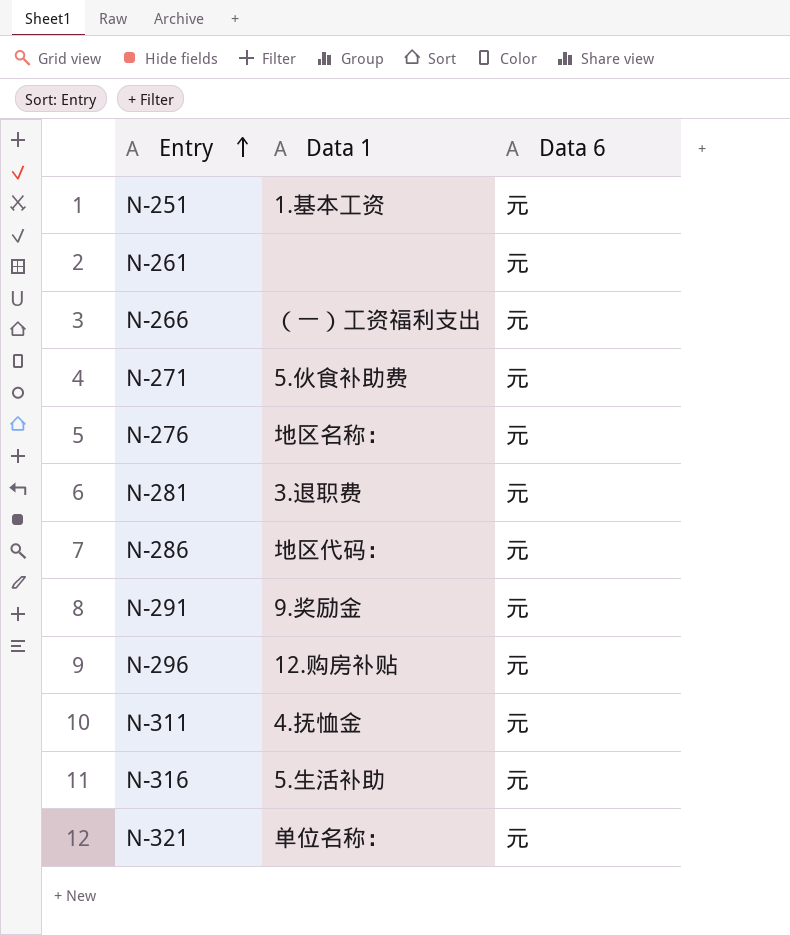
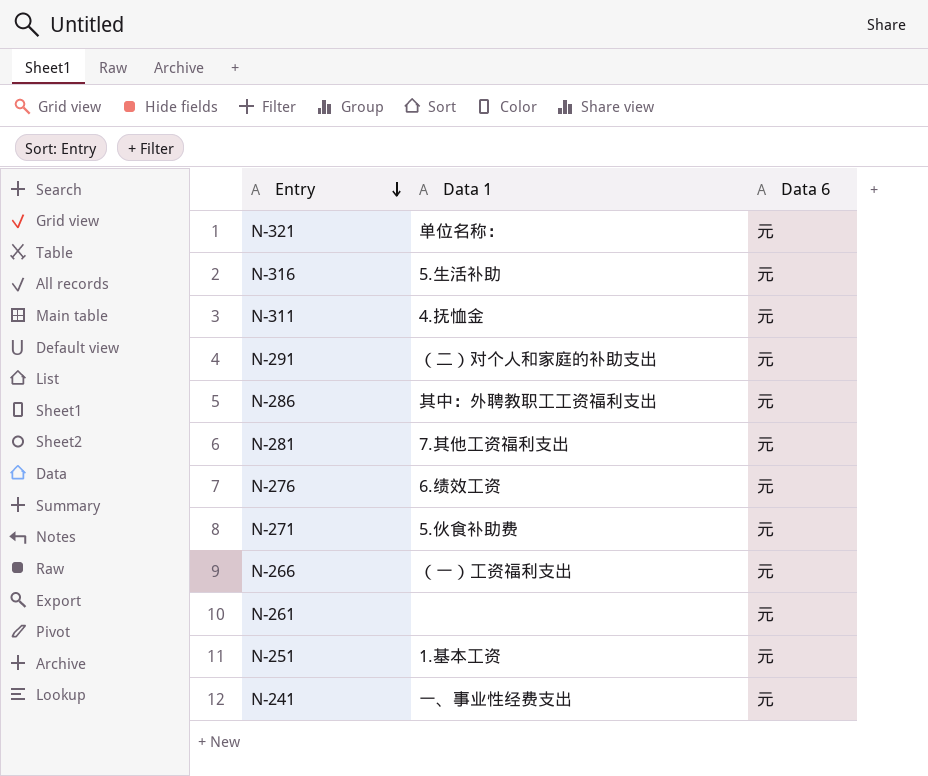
row order: Entry ascending -> Entry descending
row N-296: 12.购房补贴 | 元 -> none
N-291 | Data 1: 9.奖励金 -> （二）对个人和家庭的补助支出
N-286 | Data 1: 地区代码： -> 其中：外聘教职工工资福利支出
N-281 | Data 1: 3.退职费 -> 7.其他工资福利支出
N-276 | Data 1: 地区名称： -> 6.绩效工资
row N-241: none -> 一、事业性经费支出 | 元

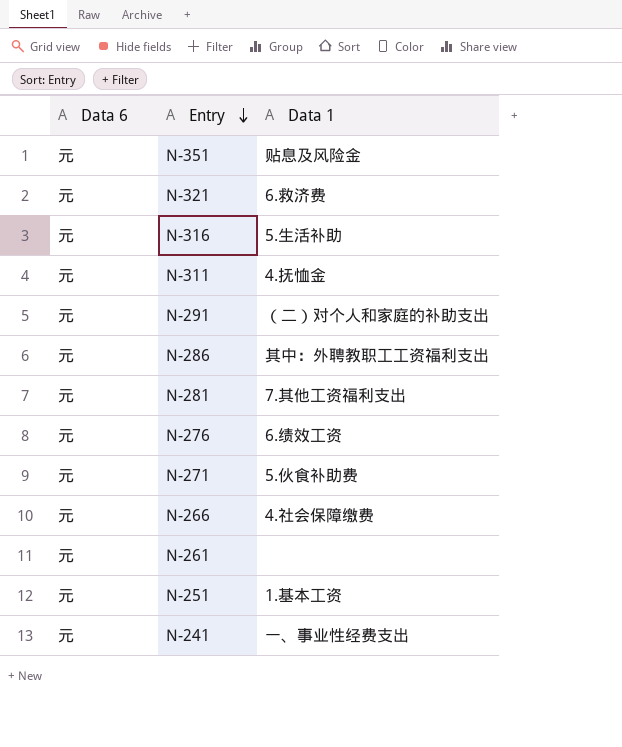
column Data 6 | position: 3 -> 1
row N-351: none -> 元 | 贴息及风险金
N-321 | Data 1: 单位名称： -> 6.救济费
N-266 | Data 1: （一）工资福利支出 -> 4.社会保障缴费

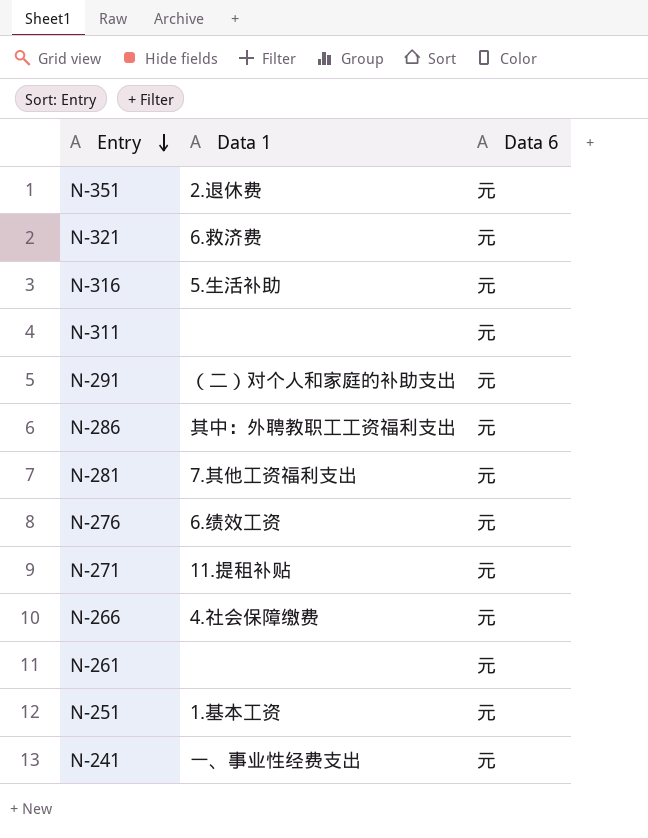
column Data 6 | position: 1 -> 3
N-351 | Data 1: 贴息及风险金 -> 2.退休费
N-311 | Data 1: 4.抚恤金 -> none
N-271 | Data 1: 5.伙食补助费 -> 11.提租补贴

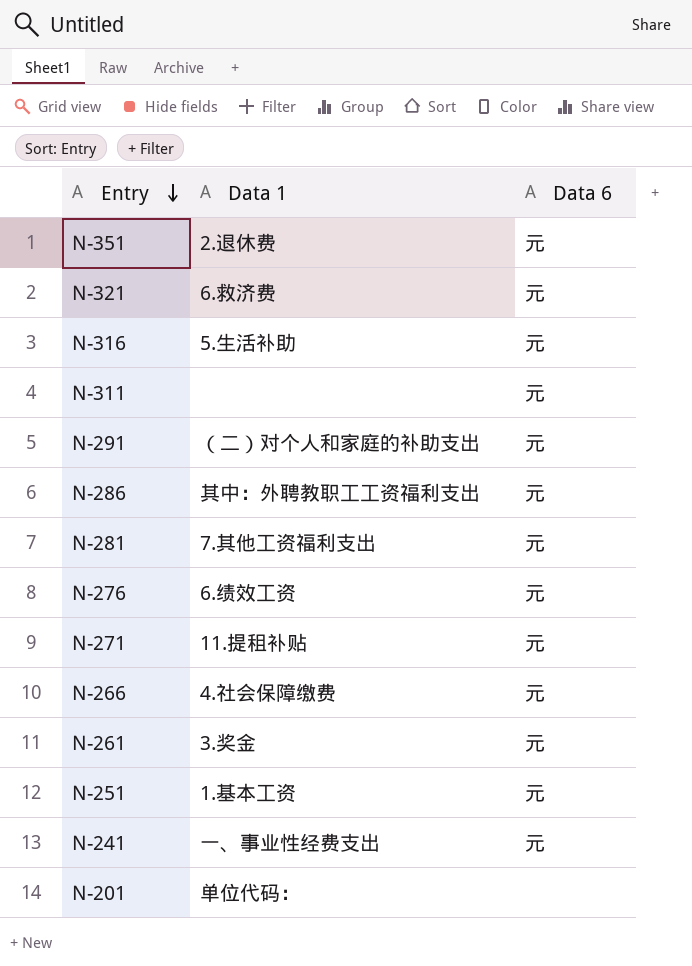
N-261 | Data 1: none -> 3.奖金
row N-201: none -> 单位代码： | none

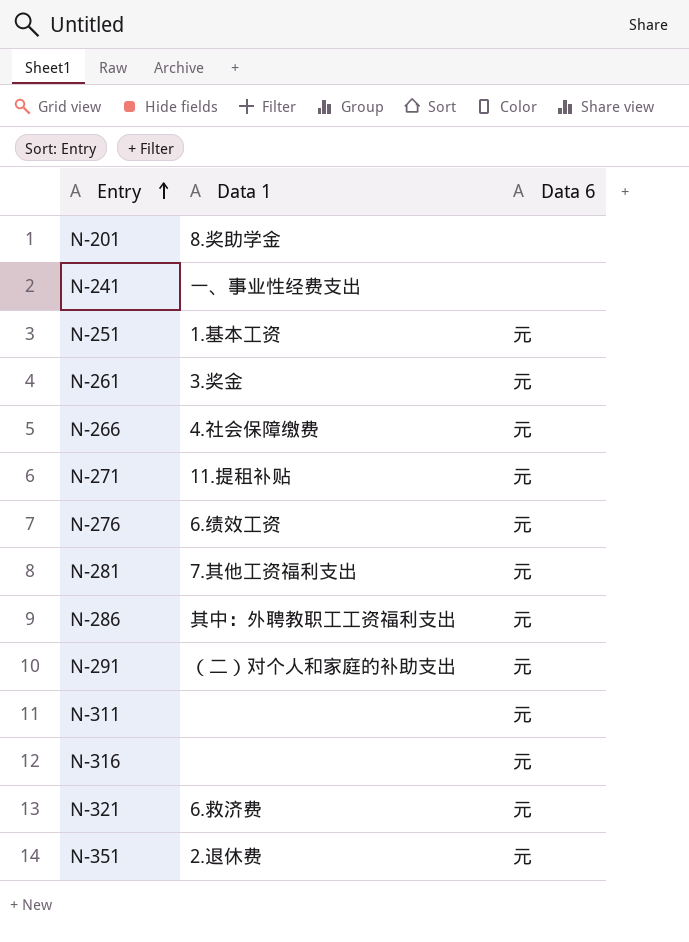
row order: Entry descending -> Entry ascending
N-201 | Data 1: 单位代码： -> 8.奖助学金
N-241 | Data 6: 元 -> none
N-316 | Data 1: 5.生活补助 -> none

